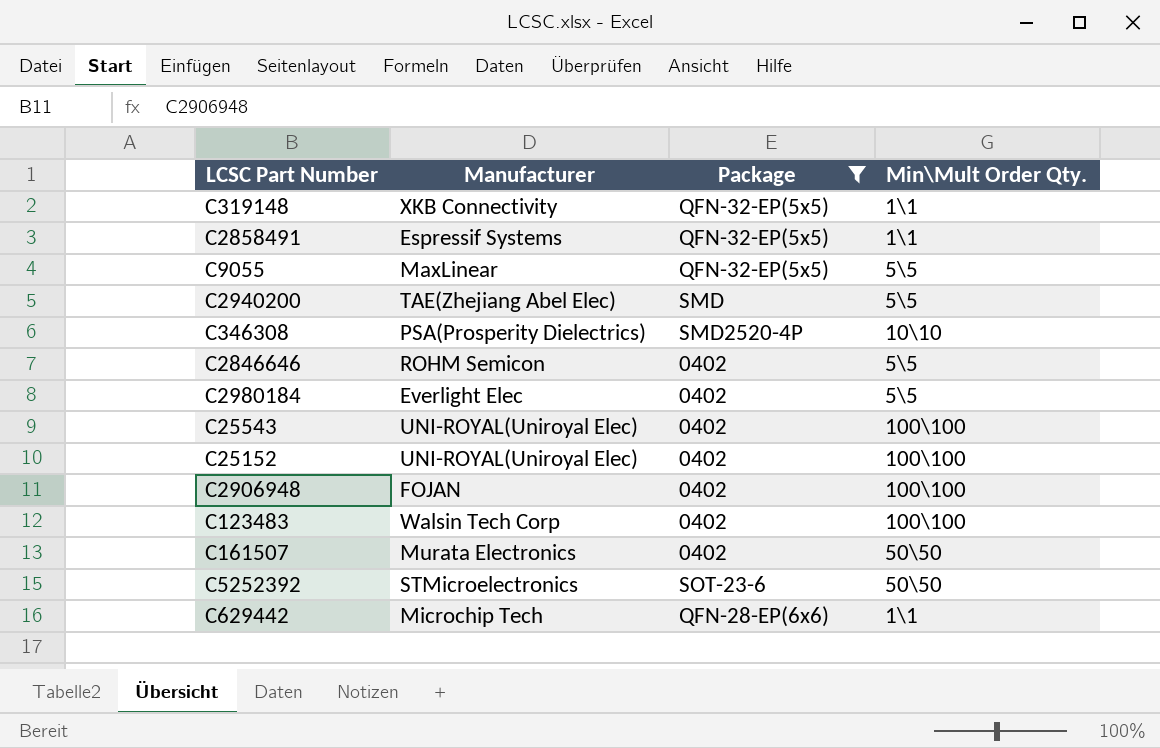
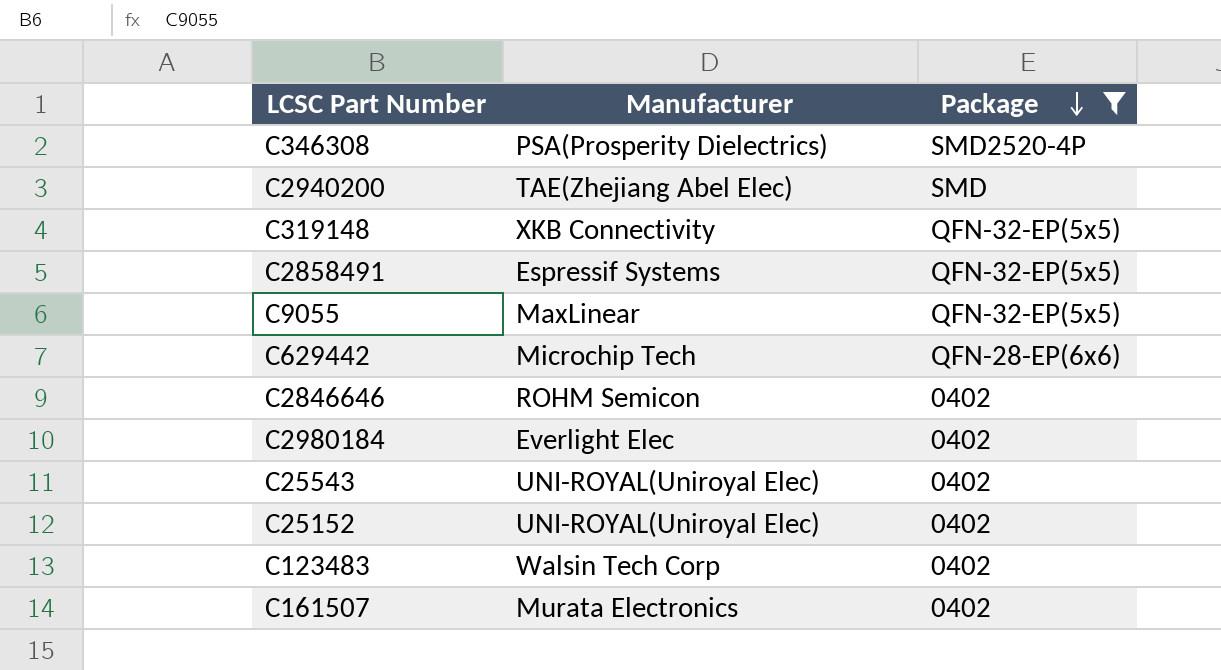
row order: none -> Package descending
column Min\Mult Order Qty. | position: 4 -> none
row C2906948: FOJAN | 0402 | 100\100 -> none
row C5252392: STMicroelectronics | SOT-23-6 | 50\50 -> none

